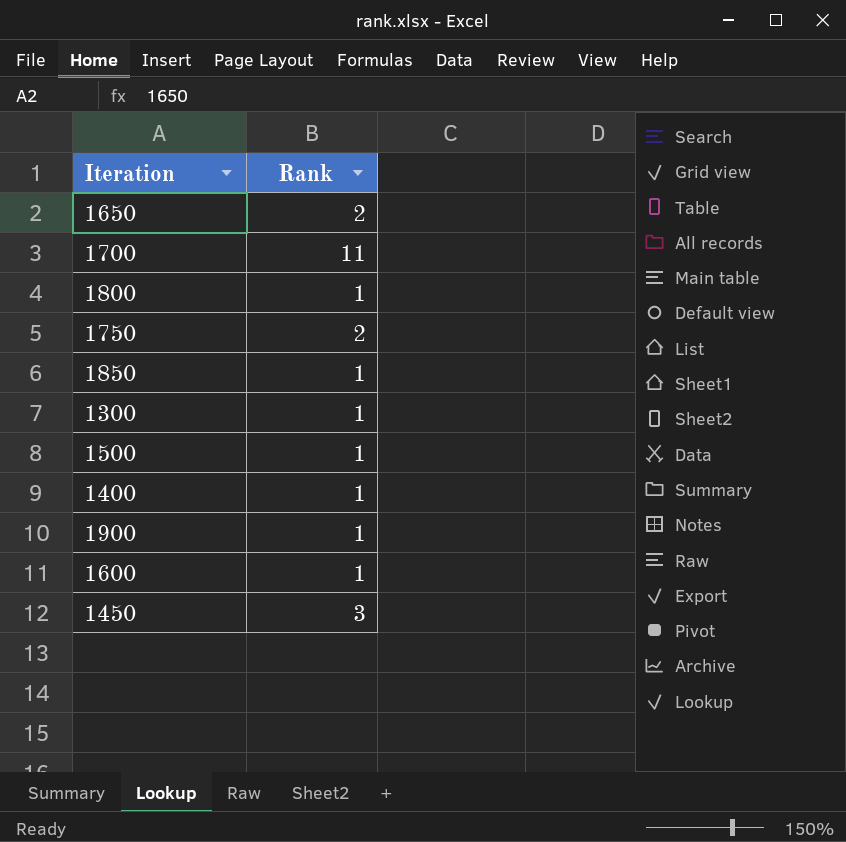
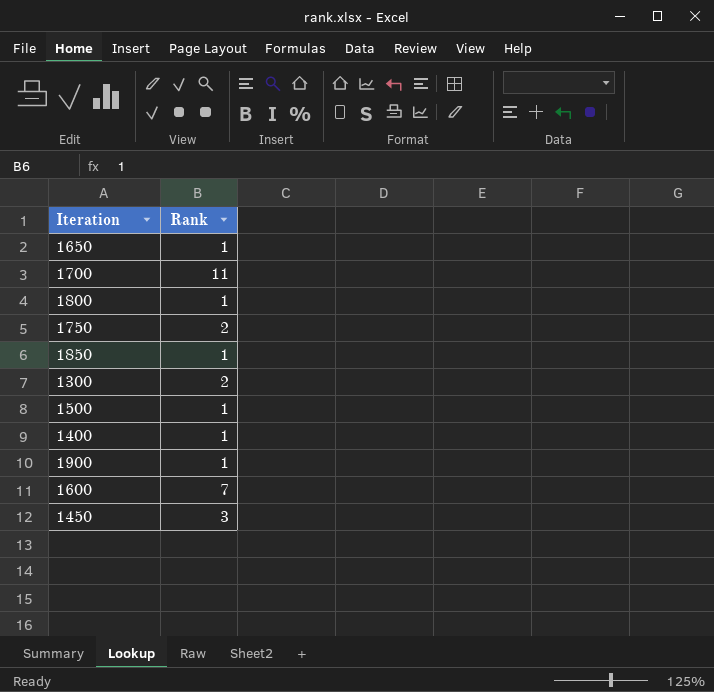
1650 | Rank: 2 -> 1
1300 | Rank: 1 -> 2
1600 | Rank: 1 -> 7

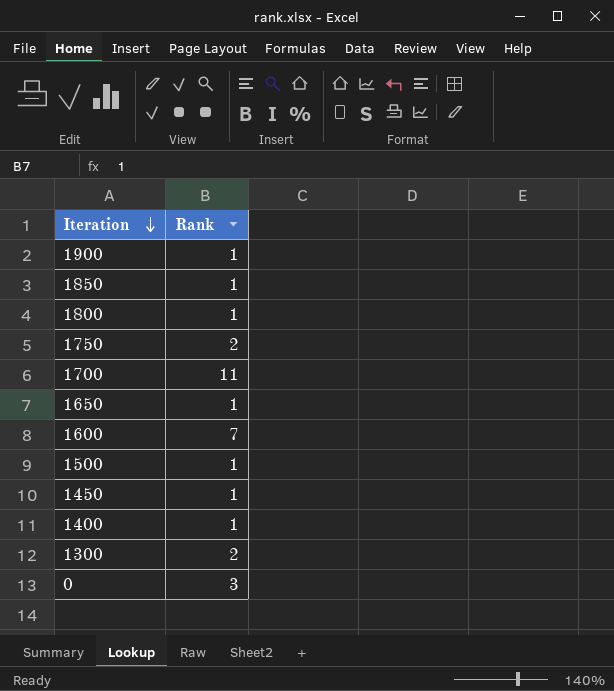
row order: none -> Iteration descending
1450 | Rank: 3 -> 1
row 0: none -> 3

